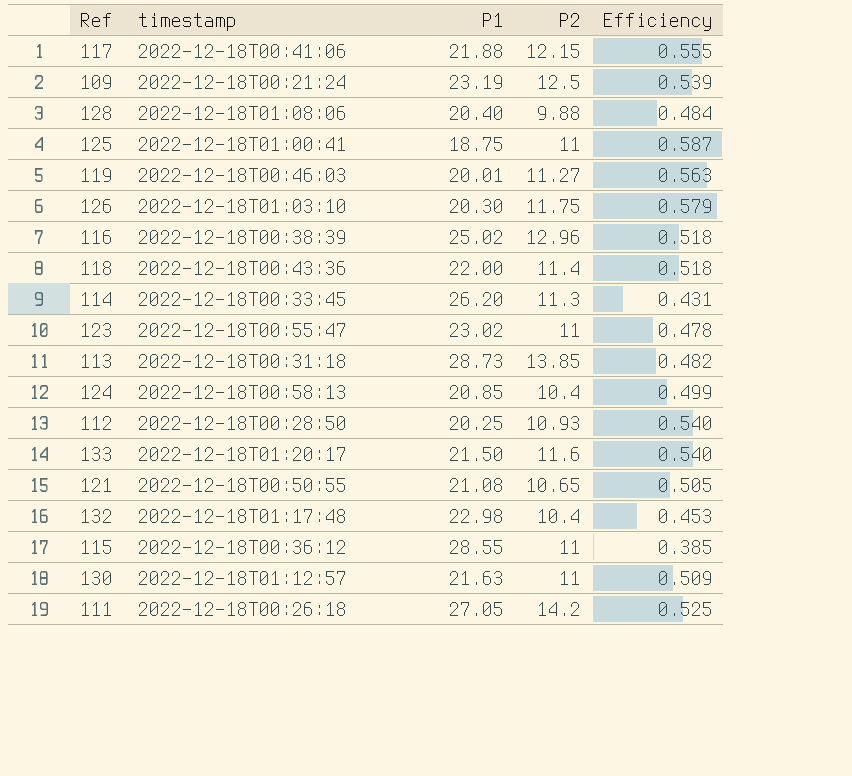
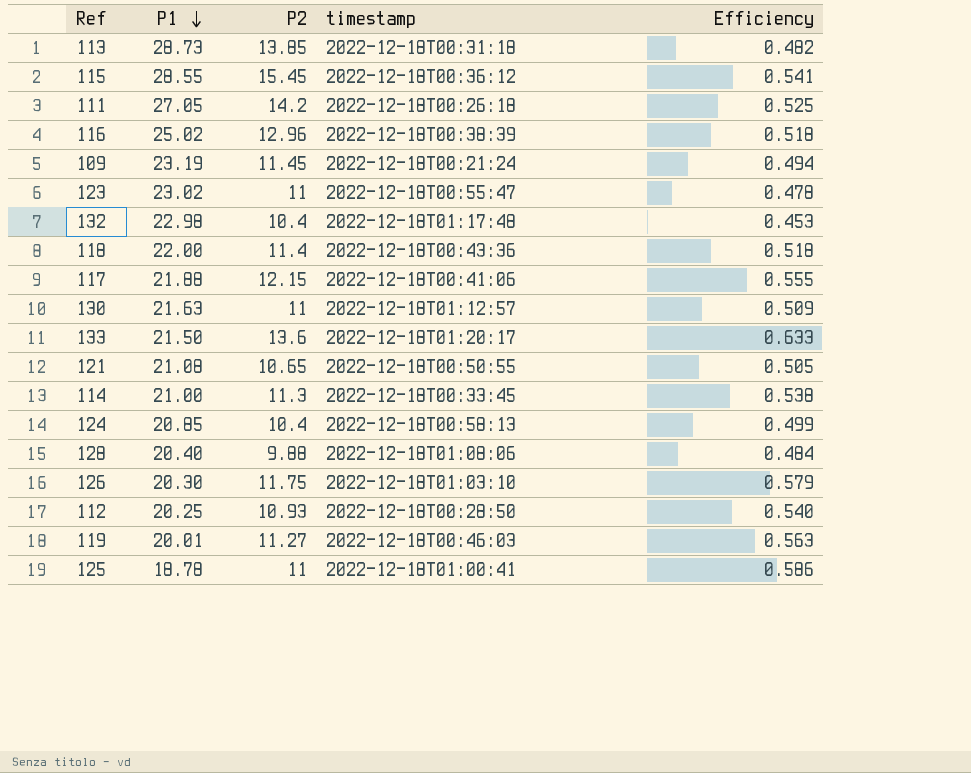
row order: none -> P1 descending
column timestamp | position: 2 -> 4
115 | P2: 11 -> 15.45
115 | Efficiency: 0.385 -> 0.541
109 | P2: 12.5 -> 11.45
109 | Efficiency: 0.539 -> 0.494
133 | P2: 11.6 -> 13.6
133 | Efficiency: 0.540 -> 0.633
114 | P1: 26.20 -> 21.00
114 | Efficiency: 0.431 -> 0.538
125 | P1: 18.75 -> 18.78
125 | Efficiency: 0.587 -> 0.586

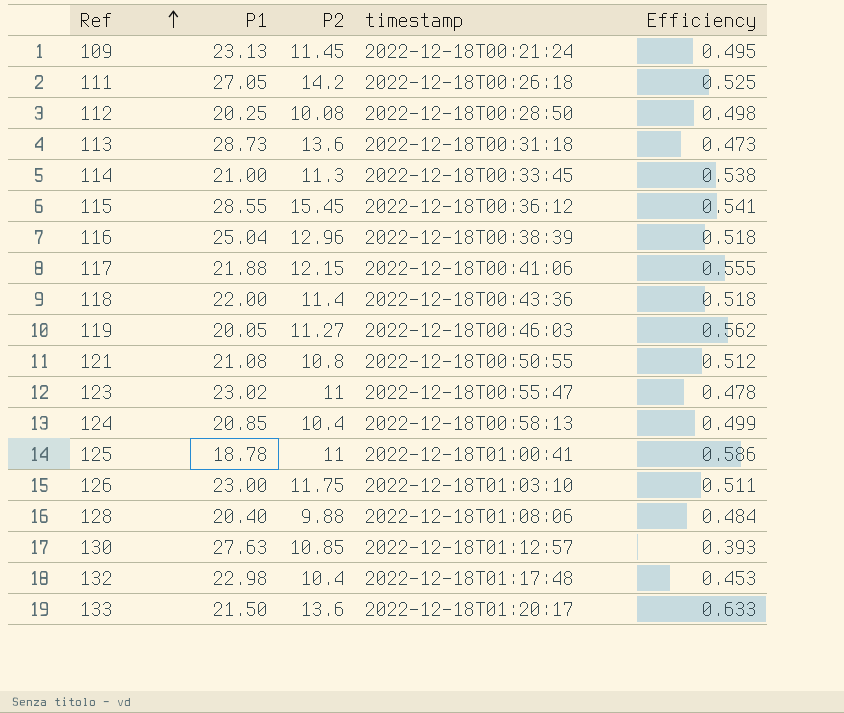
row order: P1 descending -> Ref ascending
109 | P1: 23.19 -> 23.13
109 | Efficiency: 0.494 -> 0.495
112 | P2: 10.93 -> 10.08
112 | Efficiency: 0.540 -> 0.498
113 | P2: 13.85 -> 13.6
113 | Efficiency: 0.482 -> 0.473
116 | P1: 25.02 -> 25.04
119 | P1: 20.01 -> 20.05
119 | Efficiency: 0.563 -> 0.562
121 | P2: 10.65 -> 10.8
121 | Efficiency: 0.505 -> 0.512
126 | P1: 20.30 -> 23.00
126 | Efficiency: 0.579 -> 0.511
130 | P1: 21.63 -> 27.63
130 | P2: 11 -> 10.85
130 | Efficiency: 0.509 -> 0.393

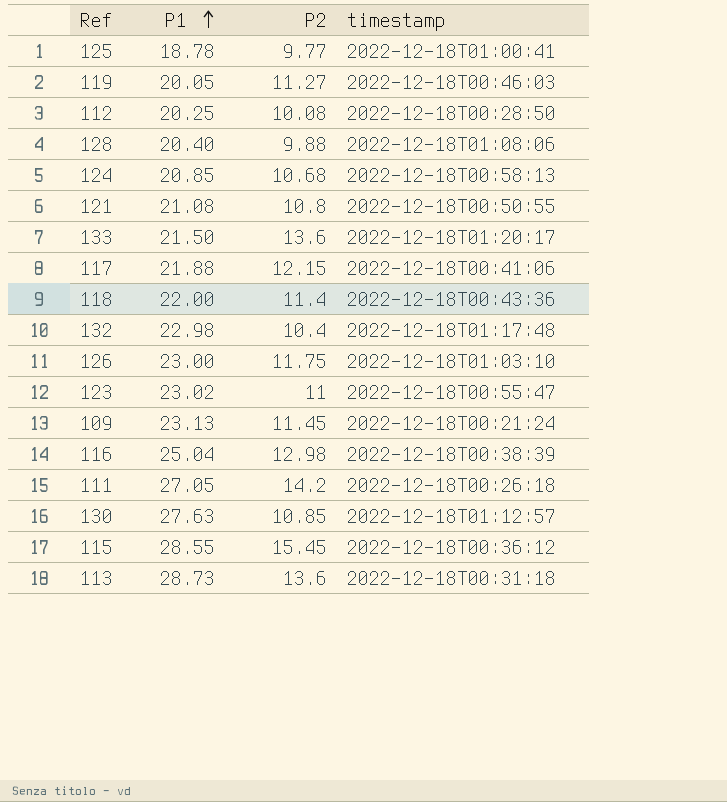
row order: Ref ascending -> P1 ascending
column Efficiency | formula: [P2] / [P1] -> none
row 114: 21.00 | 11.3 | 2022-12-18T00:33:45 | 0.538 -> none
125 | P2: 11 -> 9.77
124 | P2: 10.4 -> 10.68
116 | P2: 12.96 -> 12.98

